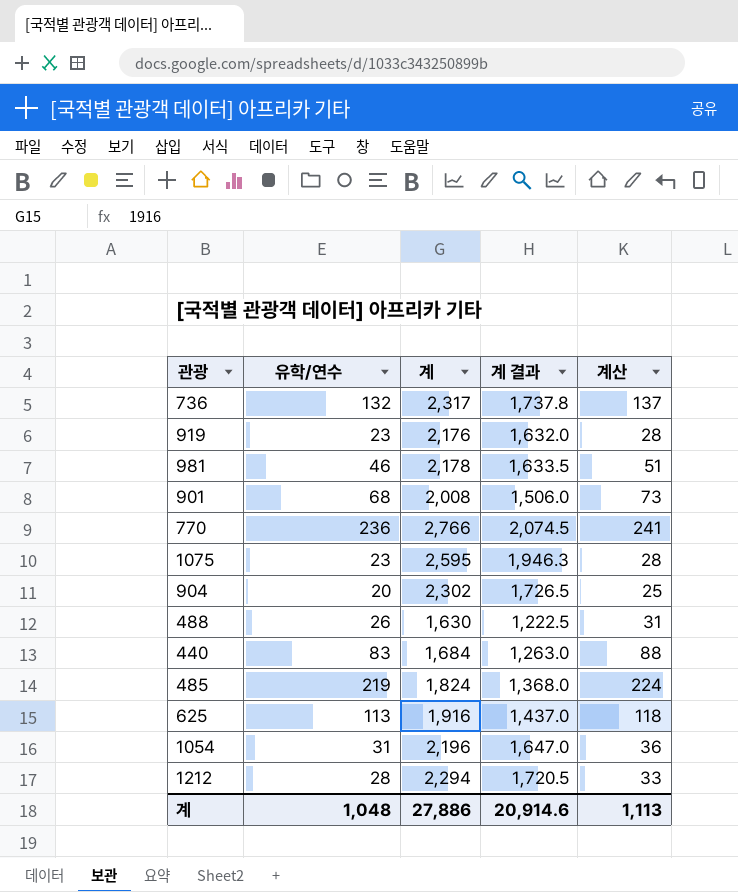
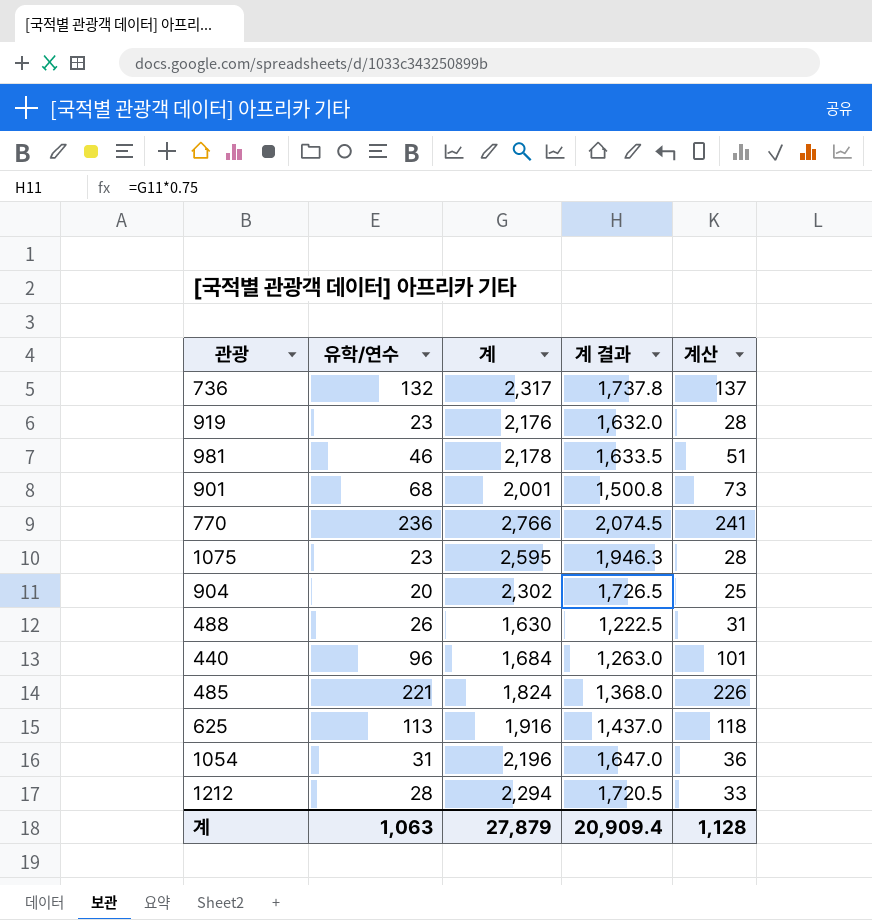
901 | 계: 2,008 -> 2,001
901 | 계 결과: 1,506.0 -> 1,500.8
440 | 유학/연수: 83 -> 96
440 | 계산: 88 -> 101
485 | 유학/연수: 219 -> 221
485 | 계산: 224 -> 226
계 | 유학/연수: 1,048 -> 1,063
계 | 계: 27,886 -> 27,879
계 | 계 결과: 20,914.6 -> 20,909.4
계 | 계산: 1,113 -> 1,128

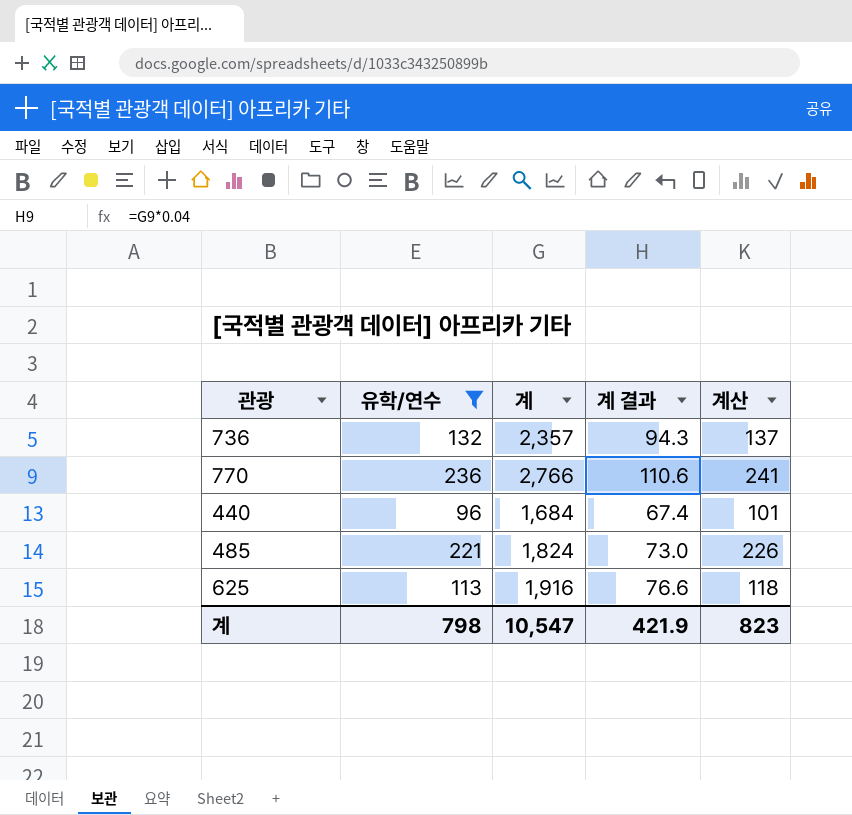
filter: none -> 유학/연수 >= 96
column 계 결과 | formula: [계] * 0.75 -> [계] * 0.04
736 | 계: 2,317 -> 2,357
계 | 유학/연수: 1,063 -> 798
계 | 계: 27,879 -> 10,547
계 | 계 결과: 20,909.4 -> 421.9
계 | 계산: 1,128 -> 823

